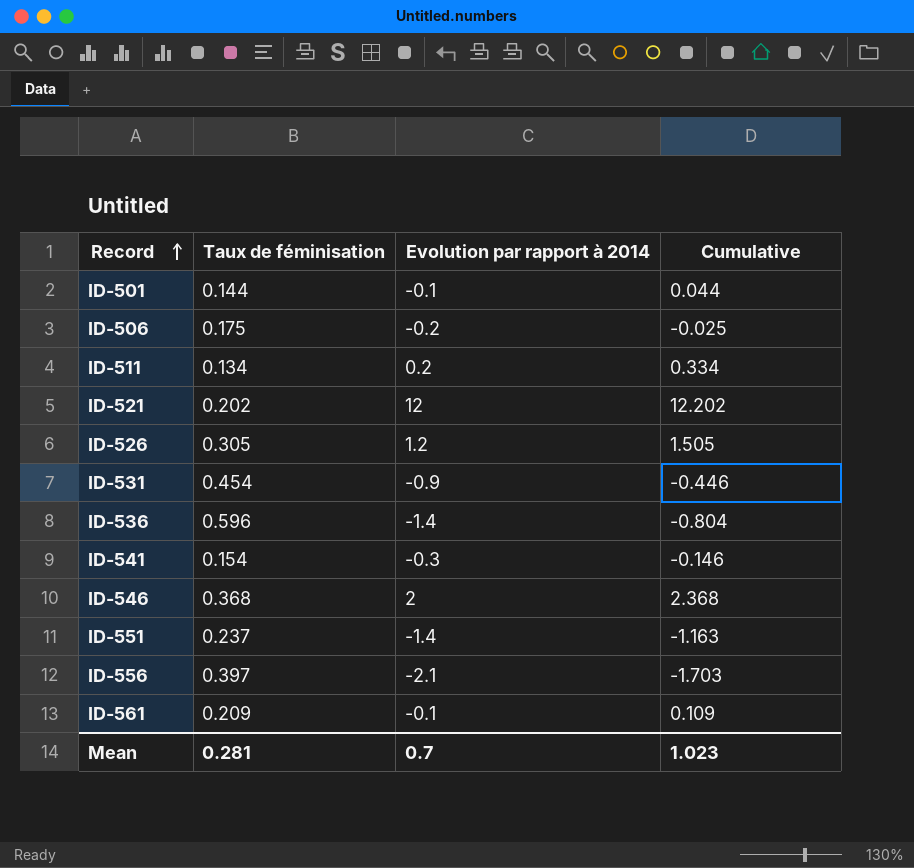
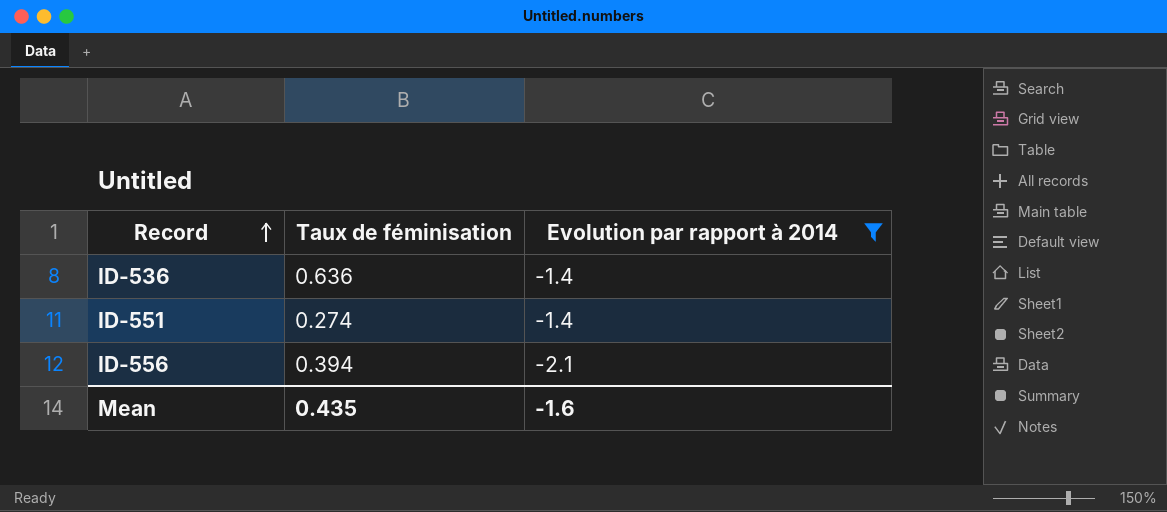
filter: none -> Evolution par rapport à 2014 <= -1.4
column Cumulative | formula: [Taux de féminisation] + [Evolution par rapport à 2014] -> none
ID-536 | Taux de féminisation: 0.596 -> 0.636
ID-551 | Taux de féminisation: 0.237 -> 0.274
ID-556 | Taux de féminisation: 0.397 -> 0.394
Mean | Taux de féminisation: 0.281 -> 0.435
Mean | Evolution par rapport à 2014: 0.7 -> -1.6

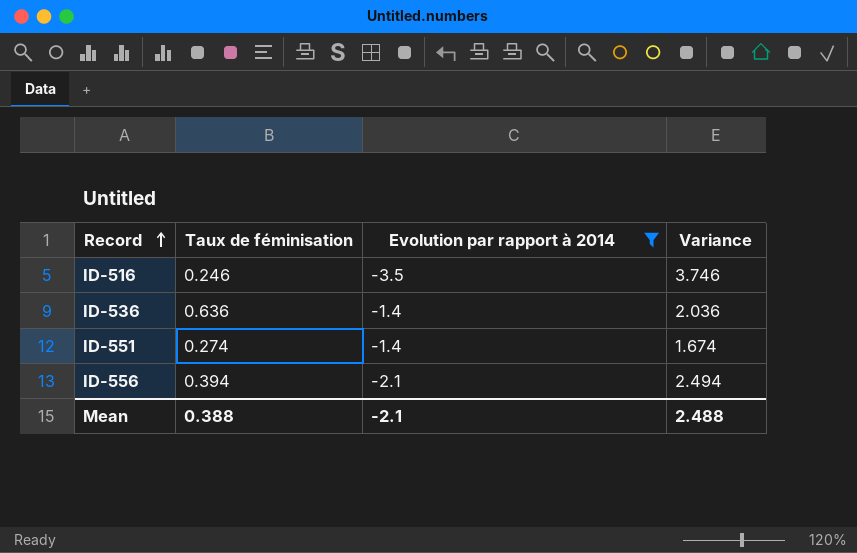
column Variance | formula: none -> [Taux de féminisation] - [Evolution par rapport à 2014]
row ID-516: none -> 0.246 | -3.5 | 3.746
Mean | Taux de féminisation: 0.435 -> 0.388
Mean | Evolution par rapport à 2014: -1.6 -> -2.1

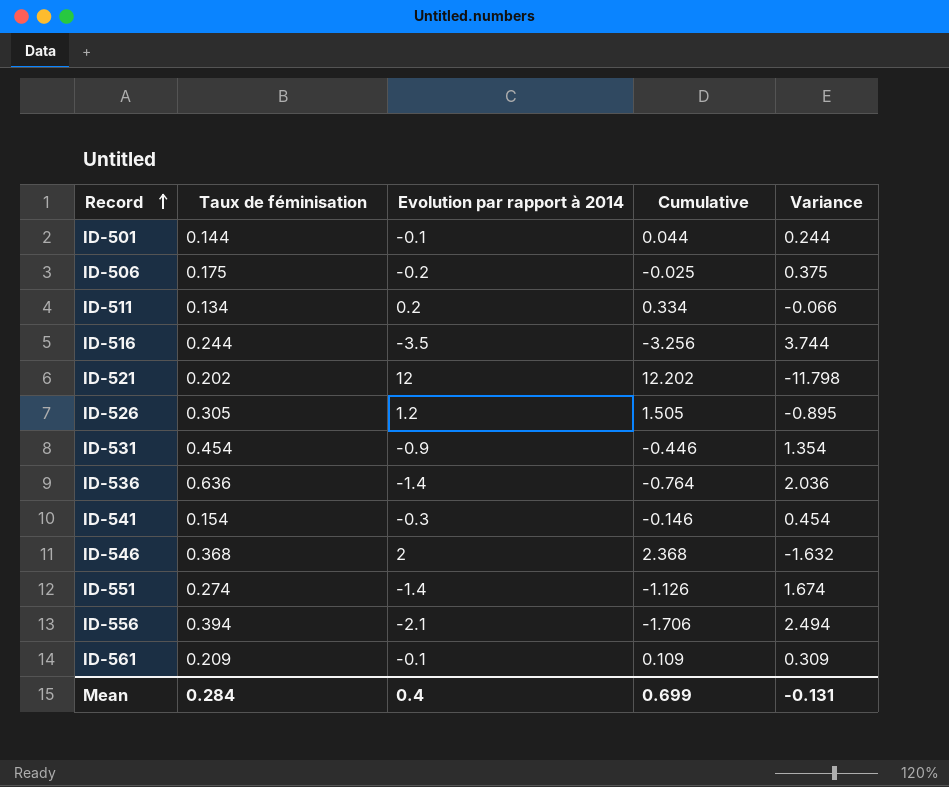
filter: Evolution par rapport à 2014 <= -1.4 -> none
column Cumulative | formula: none -> [Taux de féminisation] + [Evolution par rapport à 2014]
ID-516 | Taux de féminisation: 0.246 -> 0.244
ID-516 | Variance: 3.746 -> 3.744
Mean | Taux de féminisation: 0.388 -> 0.284
Mean | Evolution par rapport à 2014: -2.1 -> 0.4
Mean | Variance: 2.488 -> -0.131

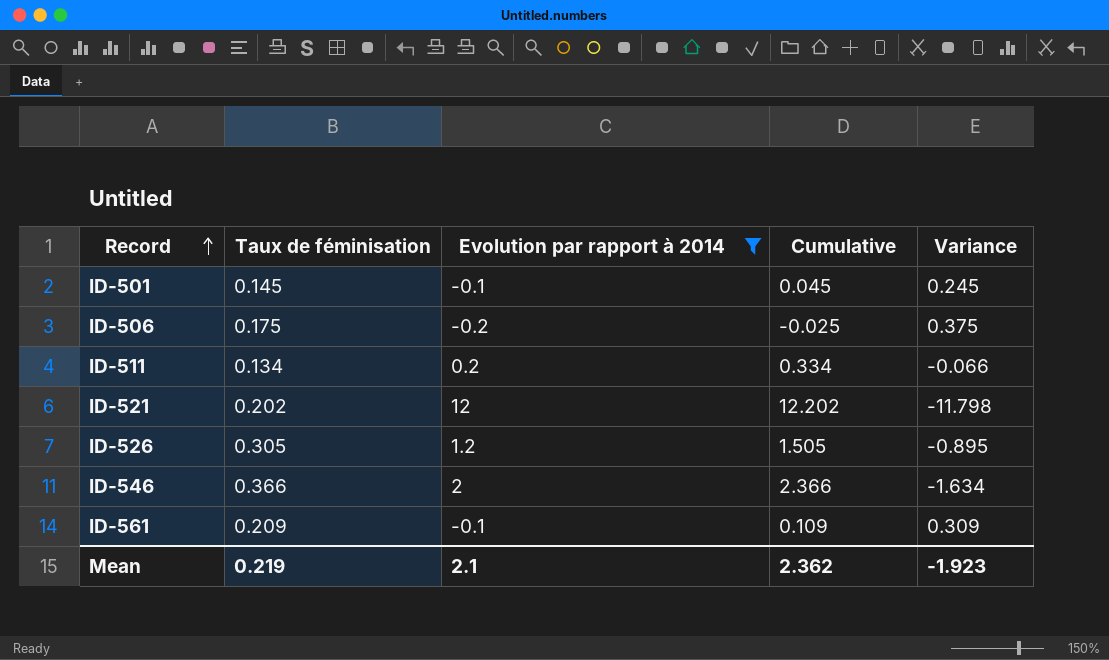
filter: none -> Evolution par rapport à 2014 >= -0.2
ID-501 | Taux de féminisation: 0.144 -> 0.145
ID-501 | Cumulative: 0.044 -> 0.045
ID-501 | Variance: 0.244 -> 0.245
ID-546 | Taux de féminisation: 0.368 -> 0.366
ID-546 | Cumulative: 2.368 -> 2.366
ID-546 | Variance: -1.632 -> -1.634
Mean | Taux de féminisation: 0.284 -> 0.219
Mean | Evolution par rapport à 2014: 0.4 -> 2.1
Mean | Cumulative: 0.699 -> 2.362
Mean | Variance: -0.131 -> -1.923

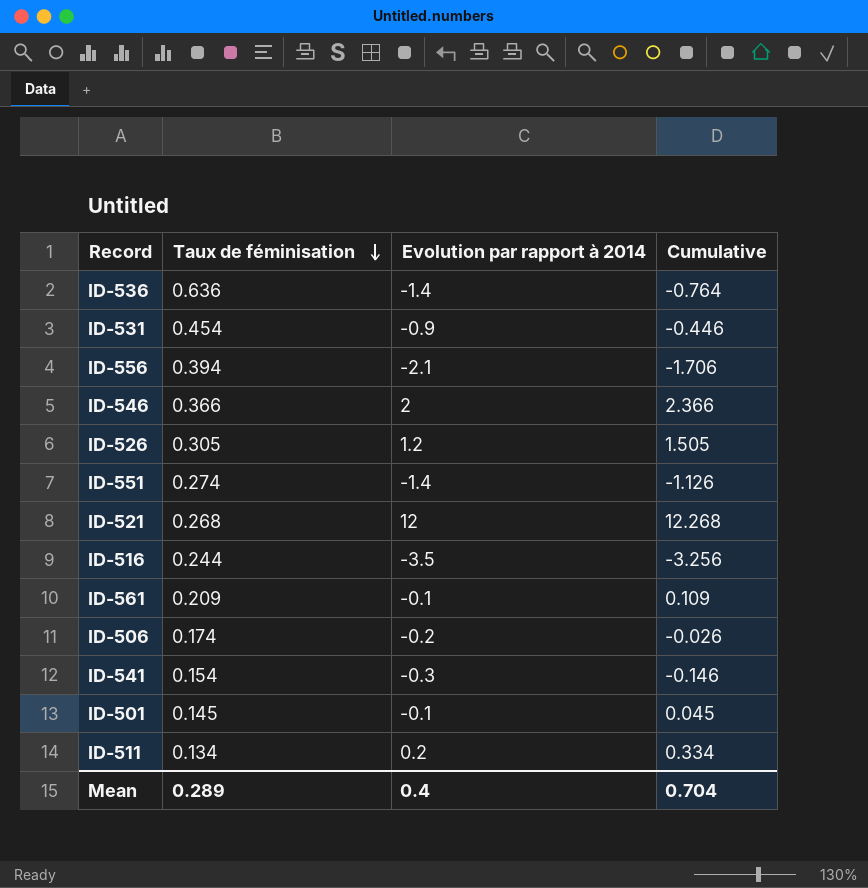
filter: Evolution par rapport à 2014 >= -0.2 -> none
row order: Record ascending -> Taux de féminisation descending
column Variance | formula: [Taux de féminisation] - [Evolution par rapport à 2014] -> none
ID-521 | Taux de féminisation: 0.202 -> 0.268
ID-521 | Cumulative: 12.202 -> 12.268
ID-506 | Taux de féminisation: 0.175 -> 0.174
ID-506 | Cumulative: -0.025 -> -0.026
Mean | Taux de féminisation: 0.219 -> 0.289
Mean | Evolution par rapport à 2014: 2.1 -> 0.4
Mean | Cumulative: 2.362 -> 0.704

